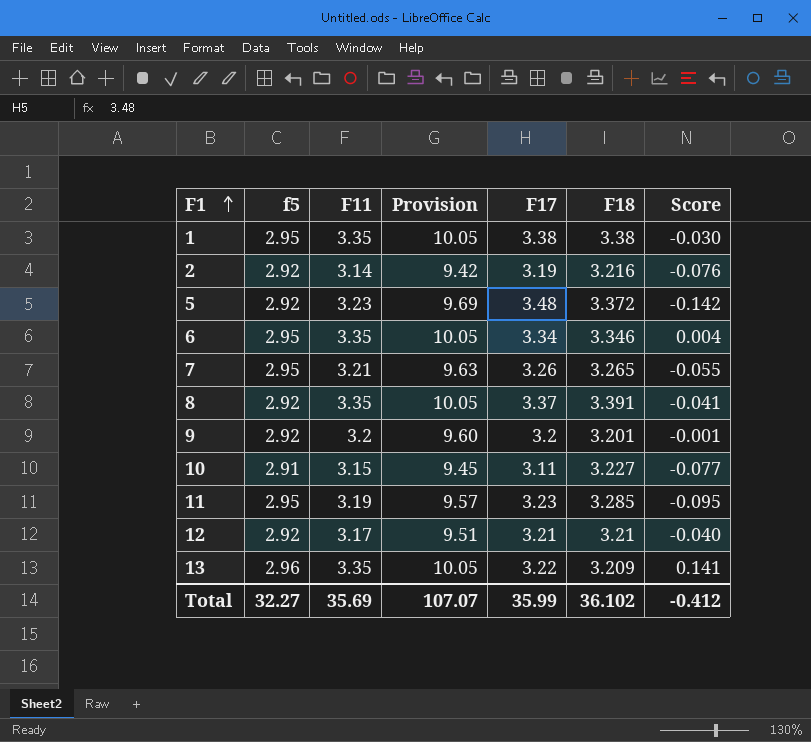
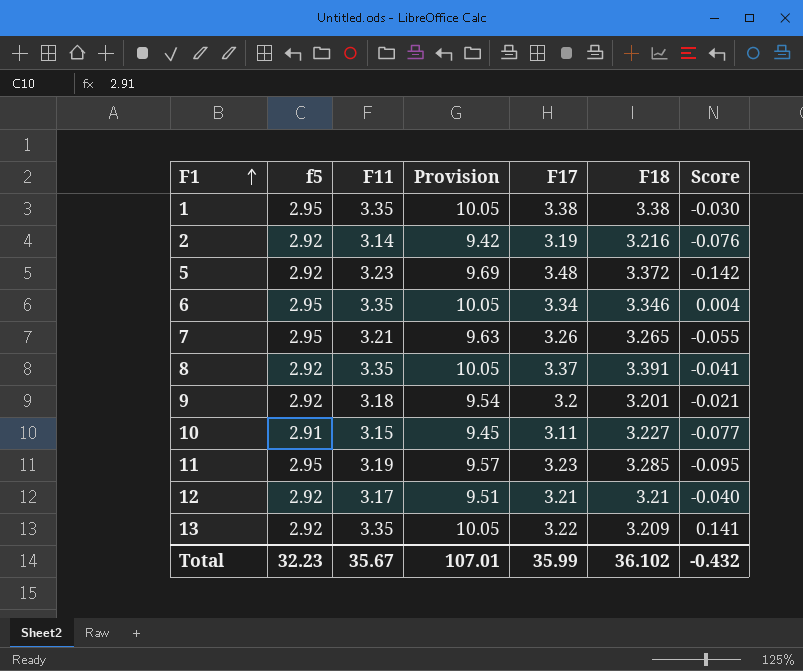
9 | F11: 3.2 -> 3.18
9 | Provision: 9.60 -> 9.54
9 | Score: -0.001 -> -0.021
13 | f5: 2.96 -> 2.92
Total | f5: 32.27 -> 32.23
Total | F11: 35.69 -> 35.67
Total | Provision: 107.07 -> 107.01
Total | Score: -0.412 -> -0.432

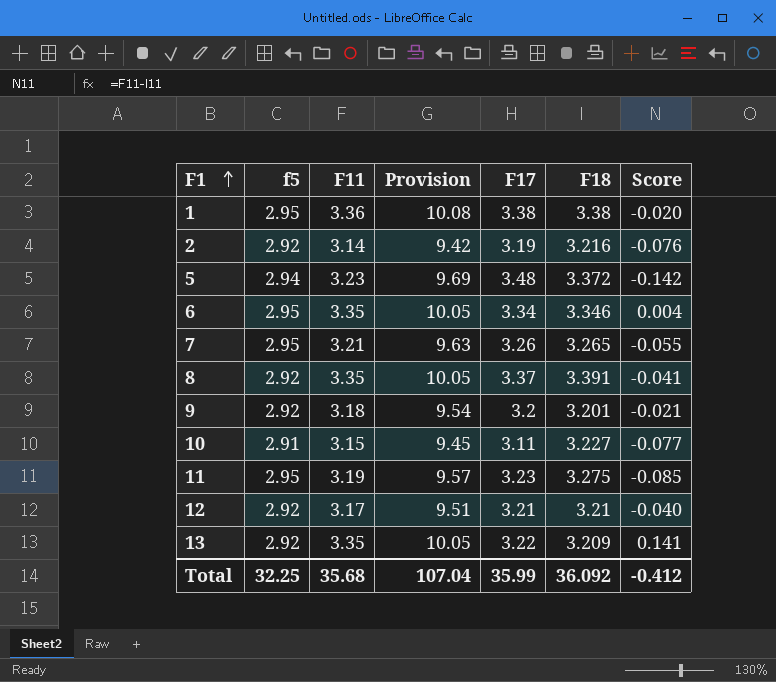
1 | F11: 3.35 -> 3.36
1 | Provision: 10.05 -> 10.08
1 | Score: -0.030 -> -0.020
5 | f5: 2.92 -> 2.94
11 | F18: 3.285 -> 3.275
11 | Score: -0.095 -> -0.085
Total | f5: 32.23 -> 32.25
Total | F11: 35.67 -> 35.68
Total | Provision: 107.01 -> 107.04
Total | F18: 36.102 -> 36.092
Total | Score: -0.432 -> -0.412

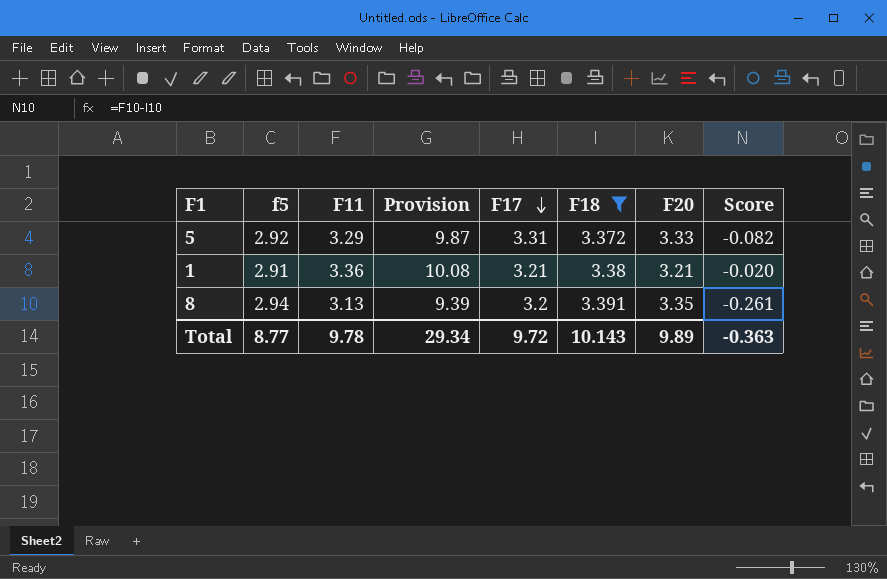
filter: none -> F18 >= 3.372
row order: F1 ascending -> F17 descending
column F20 | position: none -> 7
5 | f5: 2.94 -> 2.92
5 | F11: 3.23 -> 3.29
5 | Provision: 9.69 -> 9.87
5 | F17: 3.48 -> 3.31
5 | Score: -0.142 -> -0.082
1 | f5: 2.95 -> 2.91
1 | F17: 3.38 -> 3.21
8 | f5: 2.92 -> 2.94
8 | F11: 3.35 -> 3.13
8 | Provision: 10.05 -> 9.39
8 | F17: 3.37 -> 3.2
8 | Score: -0.041 -> -0.261
Total | f5: 32.25 -> 8.77
Total | F11: 35.68 -> 9.78
Total | Provision: 107.04 -> 29.34
Total | F17: 35.99 -> 9.72
Total | F18: 36.092 -> 10.143
Total | Score: -0.412 -> -0.363

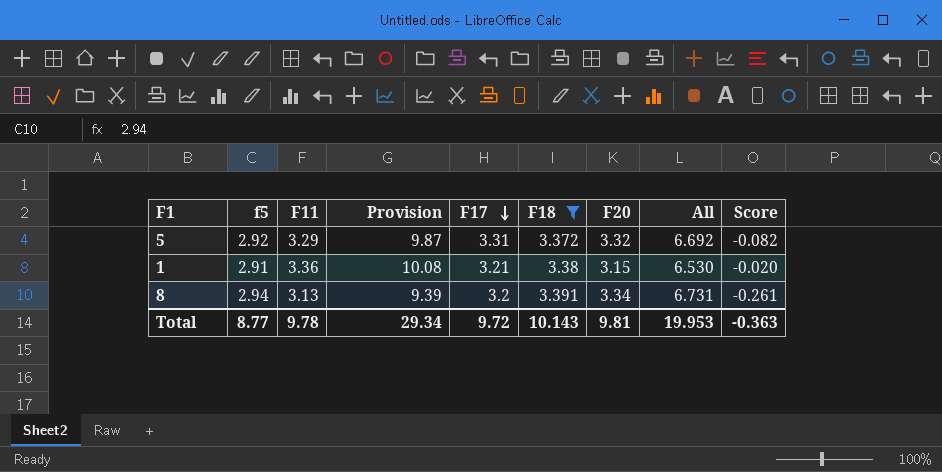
column All | formula: none -> [F18] + [F20]
5 | F20: 3.33 -> 3.32
1 | F20: 3.21 -> 3.15
8 | F20: 3.35 -> 3.34
Total | F20: 9.89 -> 9.81

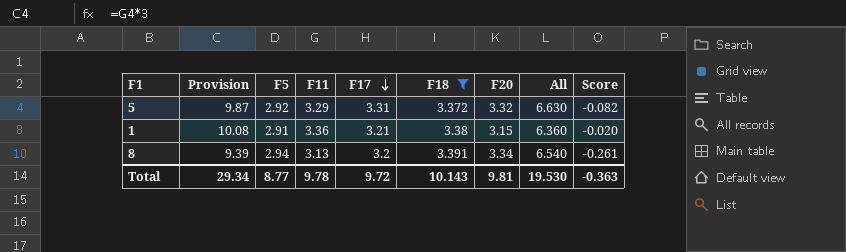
column Provision | position: 4 -> 2
column name: f5 -> F5
column All | formula: [F18] + [F20] -> [F17] + [F20]
Total | All: 19.953 -> 19.530

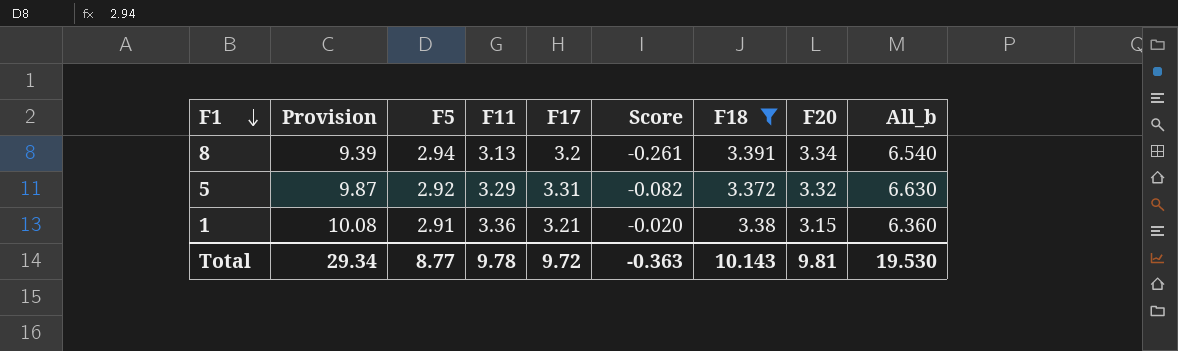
row order: F17 descending -> F1 descending
column Score | position: 9 -> 6
column name: All -> All_b

